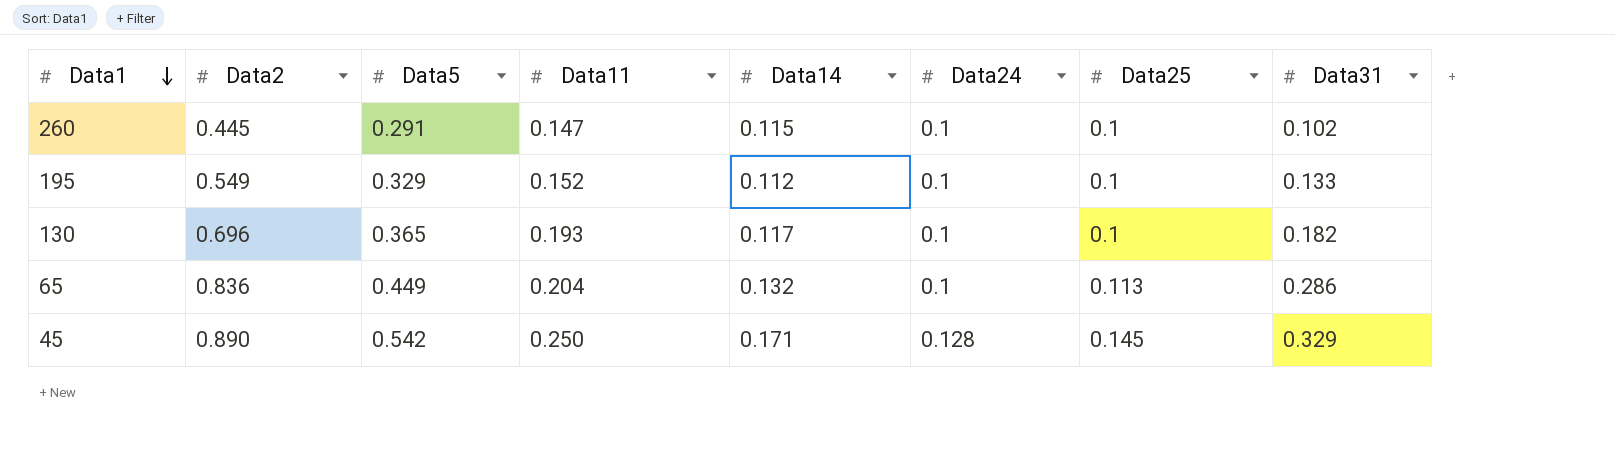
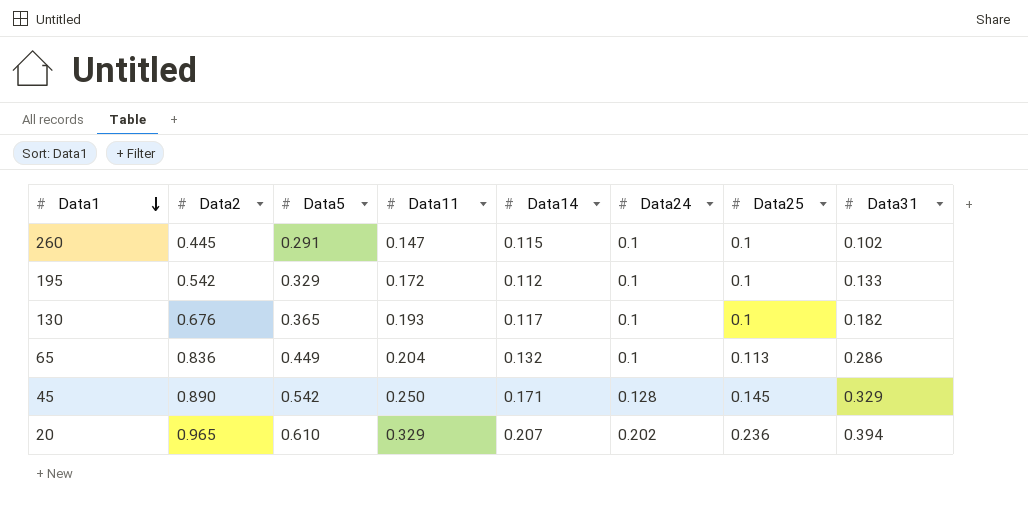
195 | Data2: 0.549 -> 0.542
195 | Data11: 0.152 -> 0.172
130 | Data2: 0.696 -> 0.676
row 20: none -> 0.965 | 0.610 | 0.329 | 0.207 | 0.202 | 0.236 | 0.394

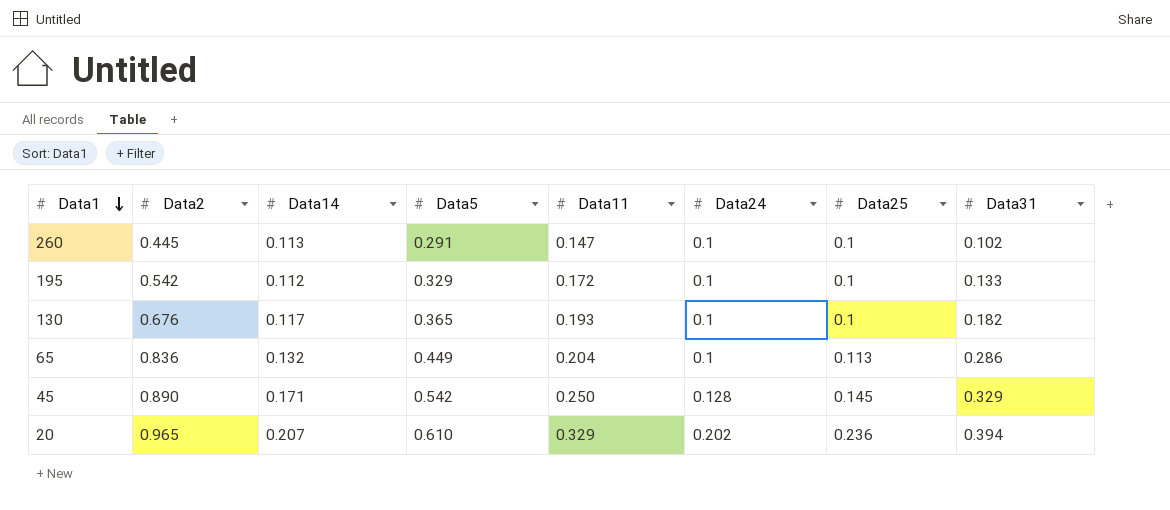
column Data14 | position: 5 -> 3
260 | Data14: 0.115 -> 0.113

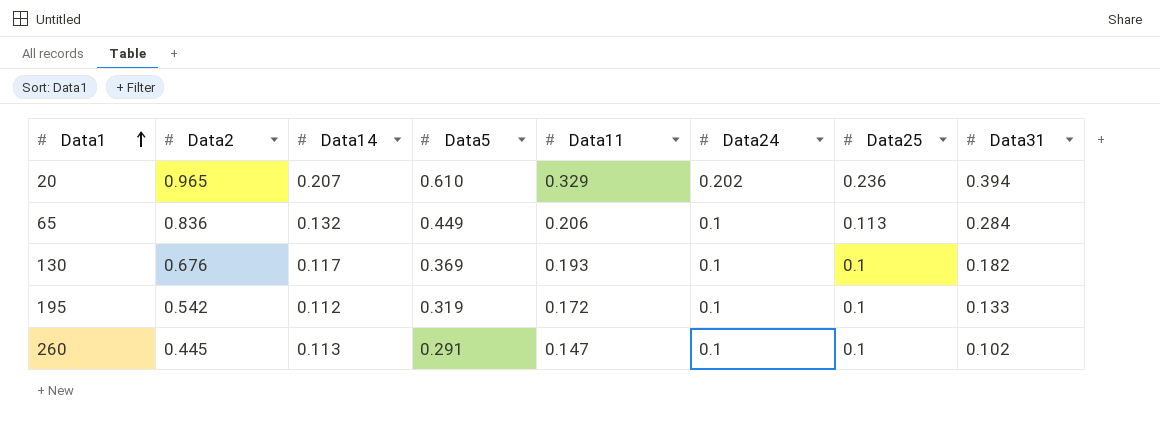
row order: Data1 descending -> Data1 ascending
row 45: 0.890 | 0.171 | 0.542 | 0.250 | 0.128 | 0.145 | 0.329 -> none
65 | Data11: 0.204 -> 0.206
65 | Data31: 0.286 -> 0.284
130 | Data5: 0.365 -> 0.369
195 | Data5: 0.329 -> 0.319

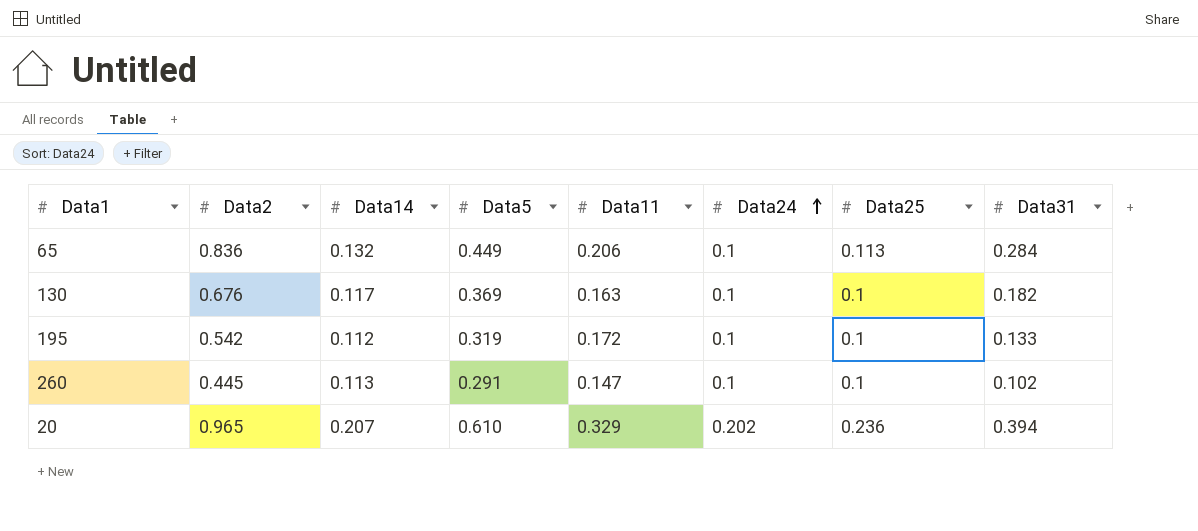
row order: Data1 ascending -> Data24 ascending
130 | Data11: 0.193 -> 0.163

